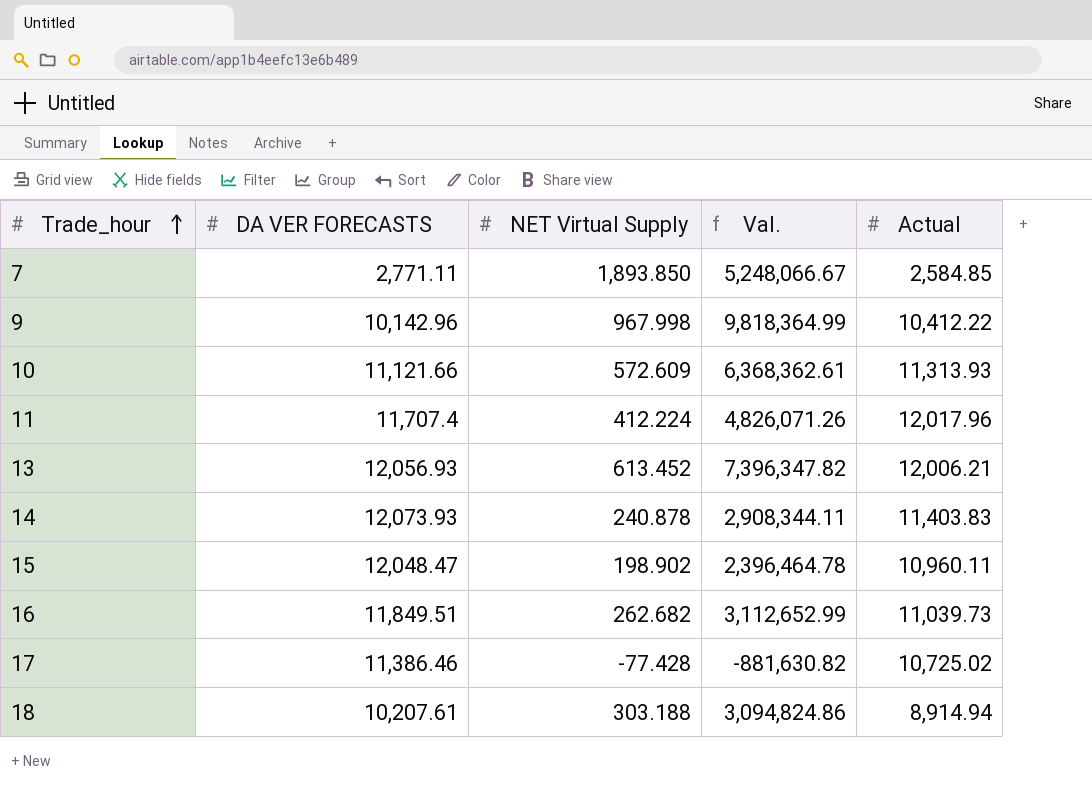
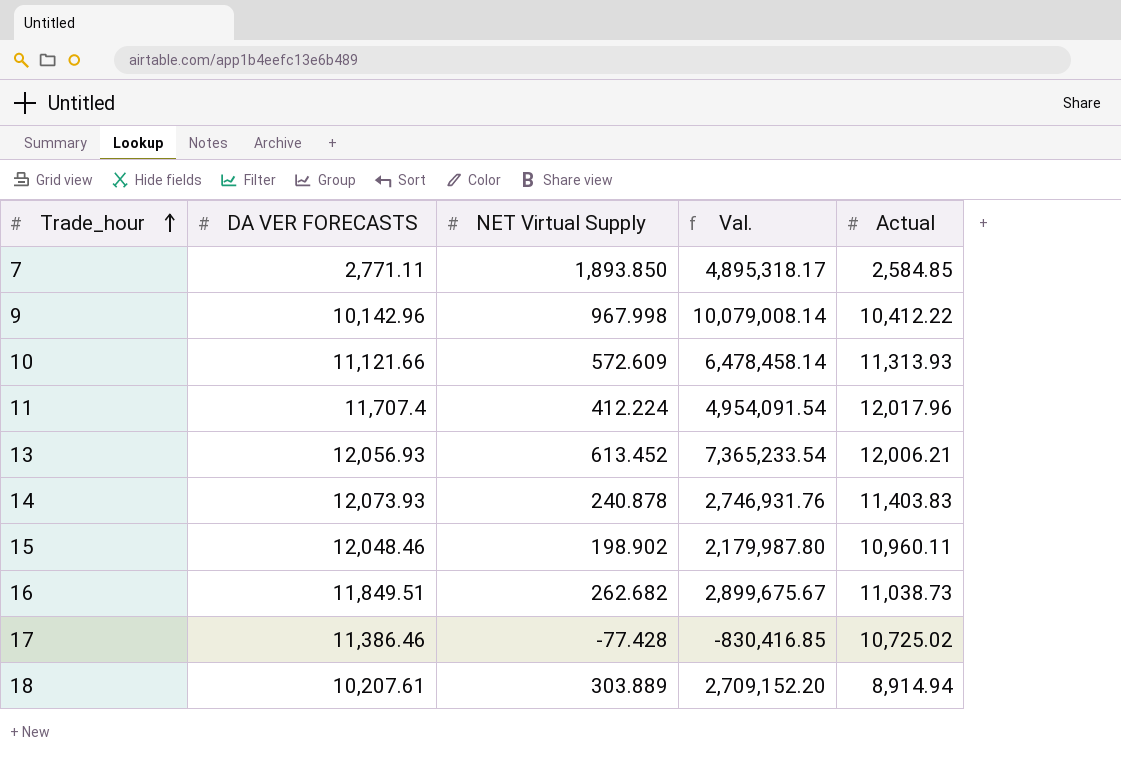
column Val. | formula: [DA VER FORECASTS] * [NET Virtual Supply] -> [NET Virtual Supply] * [Actual]
15 | DA VER FORECASTS: 12,048.47 -> 12,048.46
16 | Actual: 11,039.73 -> 11,038.73
18 | NET Virtual Supply: 303.188 -> 303.889

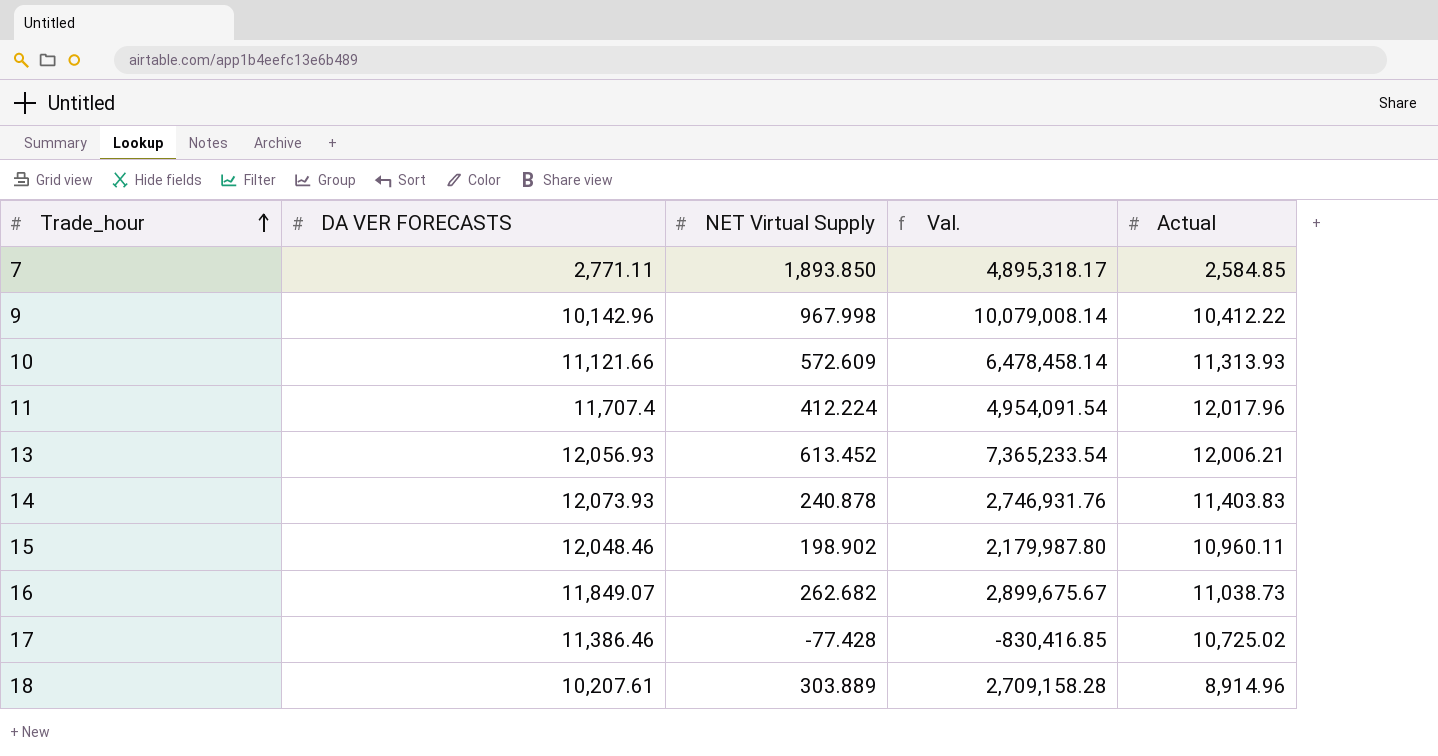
16 | DA VER FORECASTS: 11,849.51 -> 11,849.07
18 | Val.: 2,709,152.20 -> 2,709,158.28
18 | Actual: 8,914.94 -> 8,914.96

